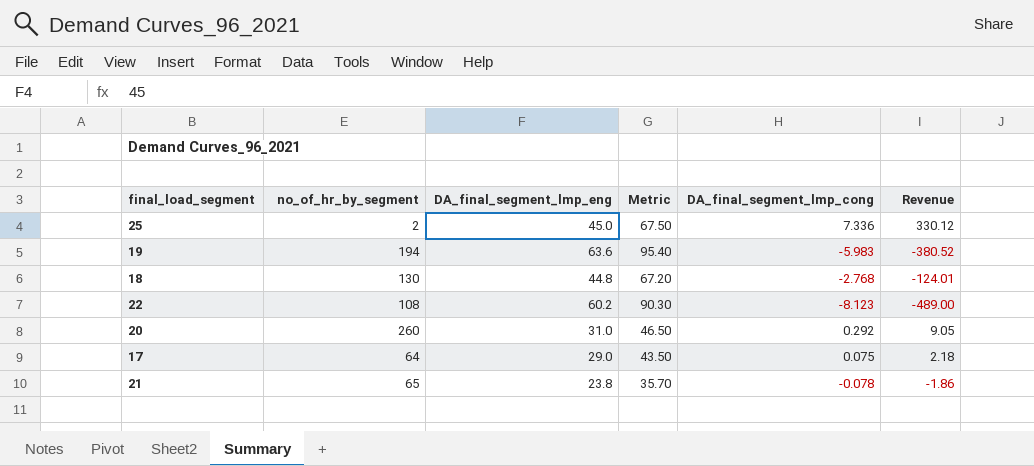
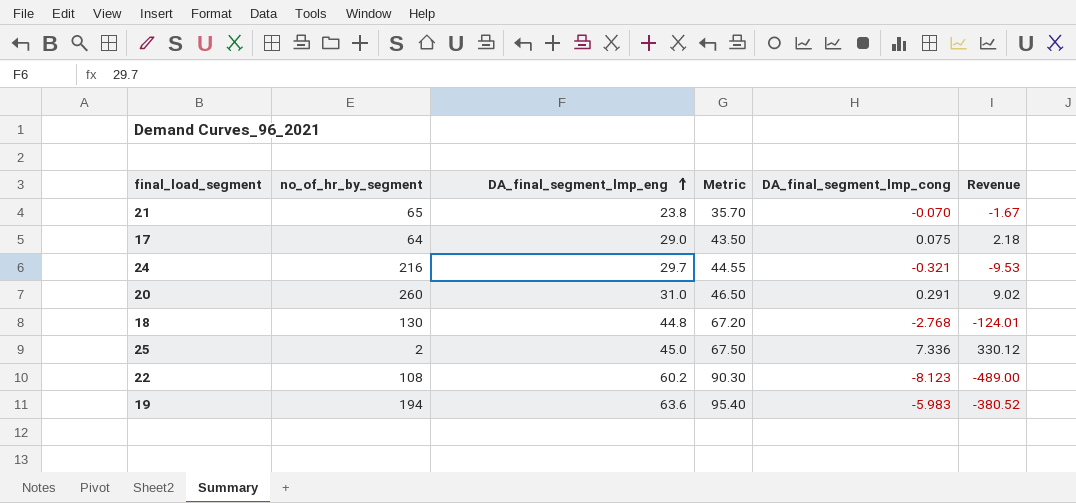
row order: none -> DA_final_segment_lmp_eng ascending
21 | DA_final_segment_lmp_cong: -0.078 -> -0.070
21 | Revenue: -1.86 -> -1.67
row 24: none -> 216 | 29.7 | 44.55 | -0.321 | -9.53
20 | DA_final_segment_lmp_cong: 0.292 -> 0.291
20 | Revenue: 9.05 -> 9.02

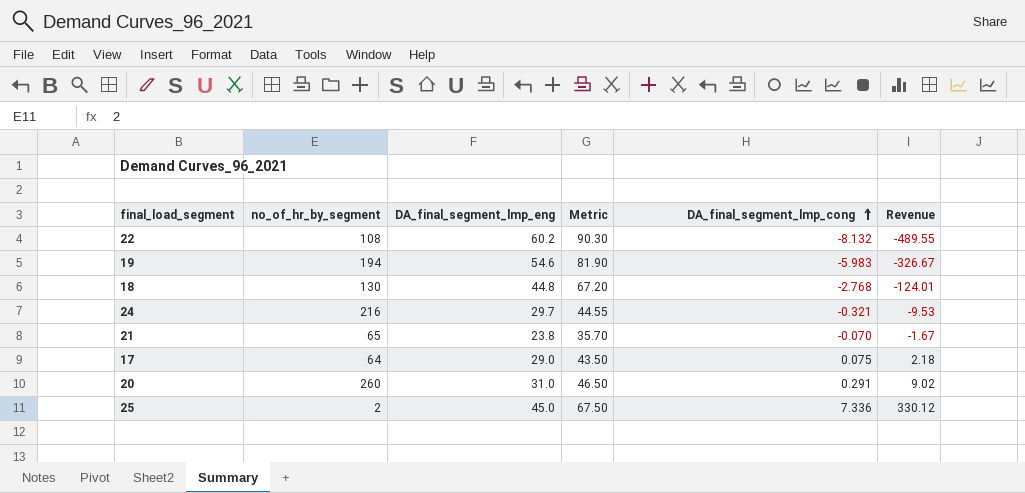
row order: DA_final_segment_lmp_eng ascending -> DA_final_segment_lmp_cong ascending
22 | DA_final_segment_lmp_cong: -8.123 -> -8.132
22 | Revenue: -489.00 -> -489.55
19 | DA_final_segment_lmp_eng: 63.6 -> 54.6
19 | Metric: 95.40 -> 81.90
19 | Revenue: -380.52 -> -326.67

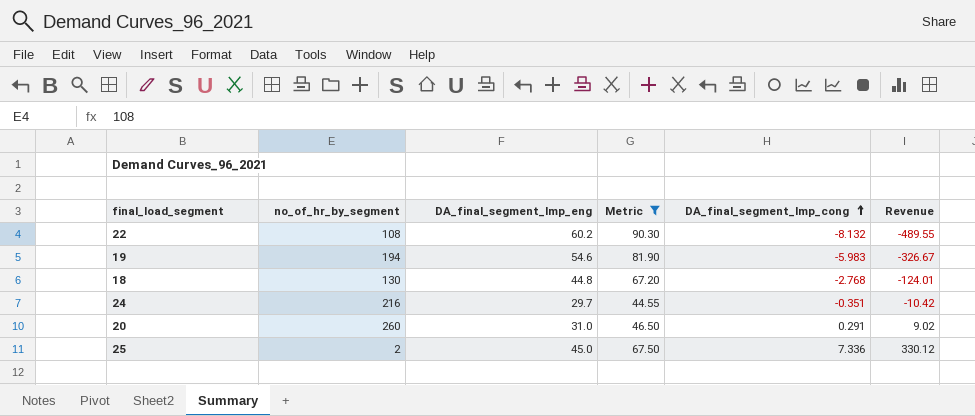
filter: none -> Metric >= 44.55
24 | DA_final_segment_lmp_cong: -0.321 -> -0.351
24 | Revenue: -9.53 -> -10.42

